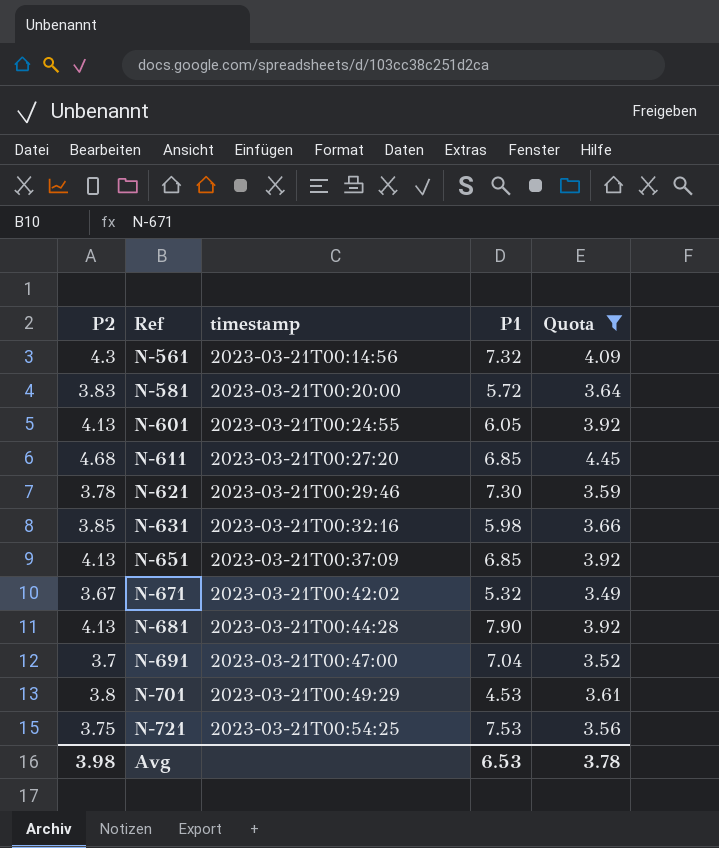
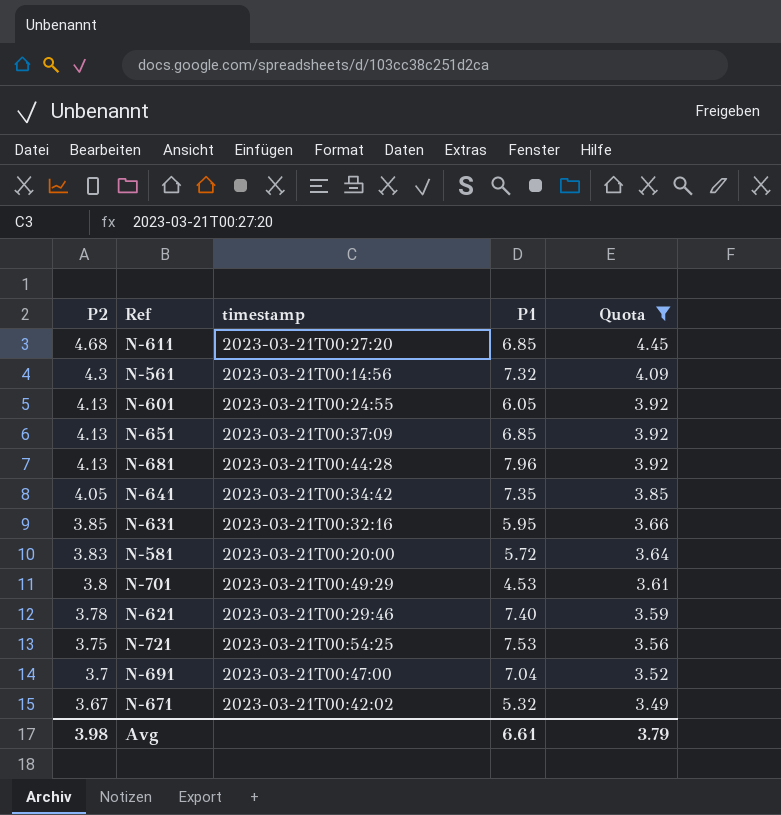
row order: Ref ascending -> P2 descending
N-681 | P1: 7.90 -> 7.96
row N-641: none -> 4.05 | 2023-03-21T00:34:42 | 7.35 | 3.85
N-631 | P1: 5.98 -> 5.95
N-621 | P1: 7.30 -> 7.40
Avg | P1: 6.53 -> 6.61
Avg | Quota: 3.78 -> 3.79

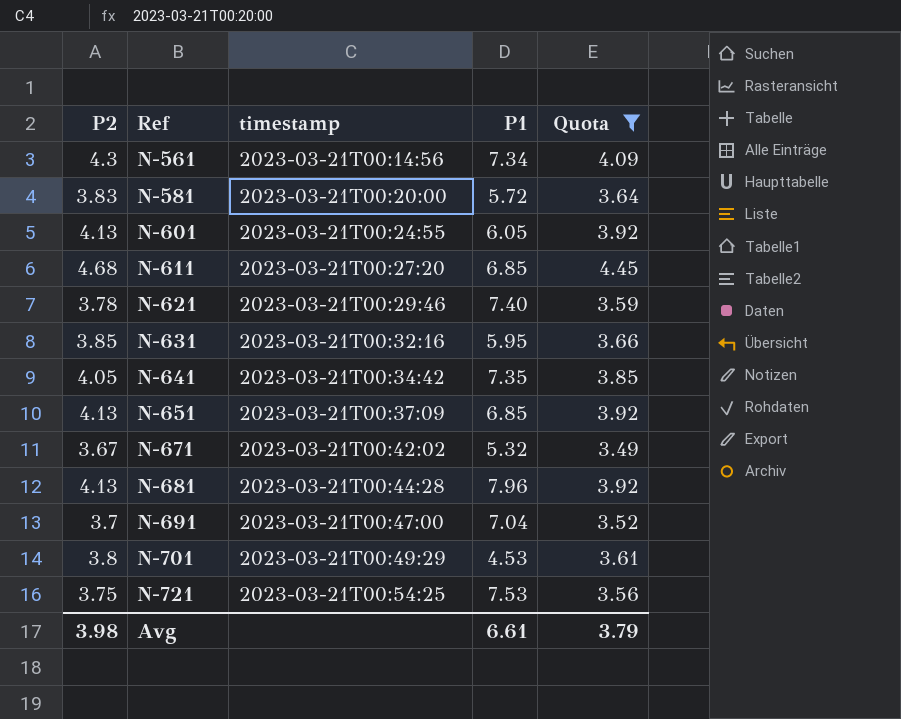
row order: P2 descending -> Ref ascending
N-561 | P1: 7.32 -> 7.34

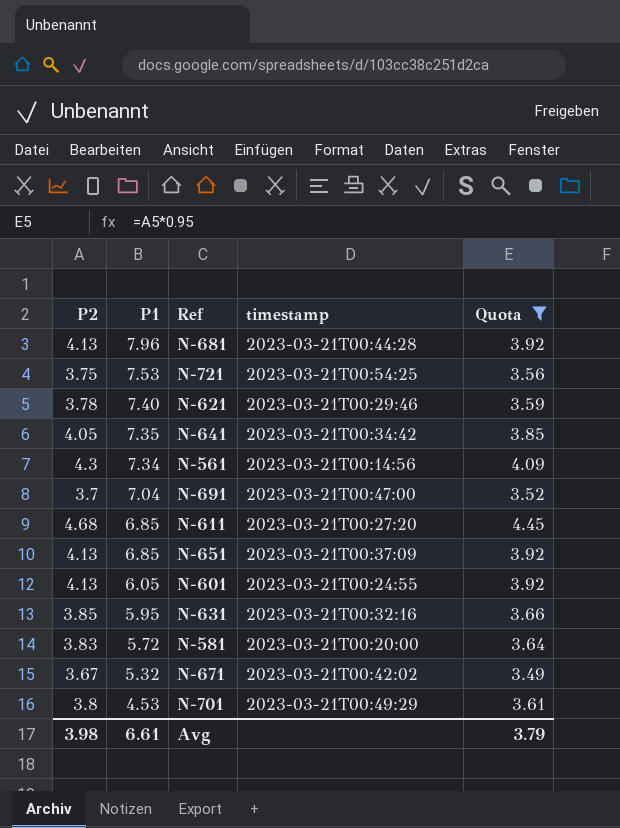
row order: Ref ascending -> P1 descending
column P1 | position: 4 -> 2

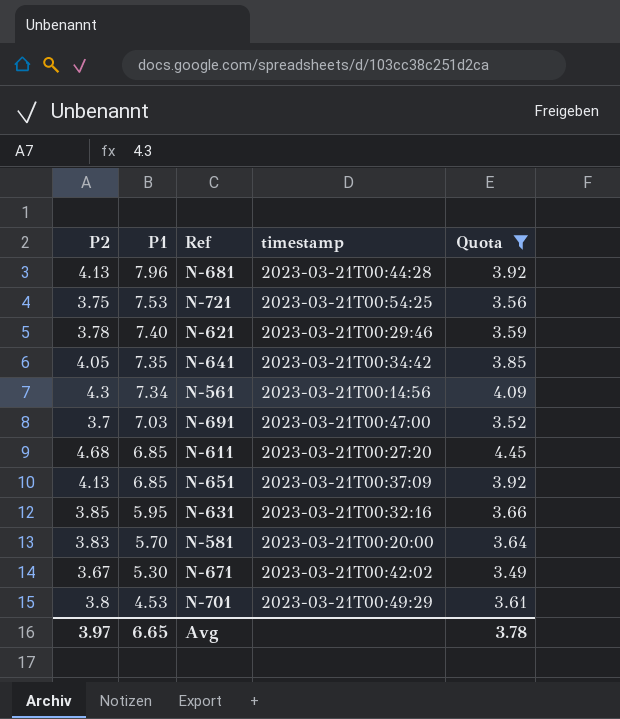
row N-601: 4.13 | 6.05 | 2023-03-21T00:24:55 | 3.92 -> none
N-691 | P1: 7.04 -> 7.03
N-581 | P1: 5.72 -> 5.70
N-671 | P1: 5.32 -> 5.30
Avg | P2: 3.98 -> 3.97
Avg | P1: 6.61 -> 6.65
Avg | Quota: 3.79 -> 3.78

